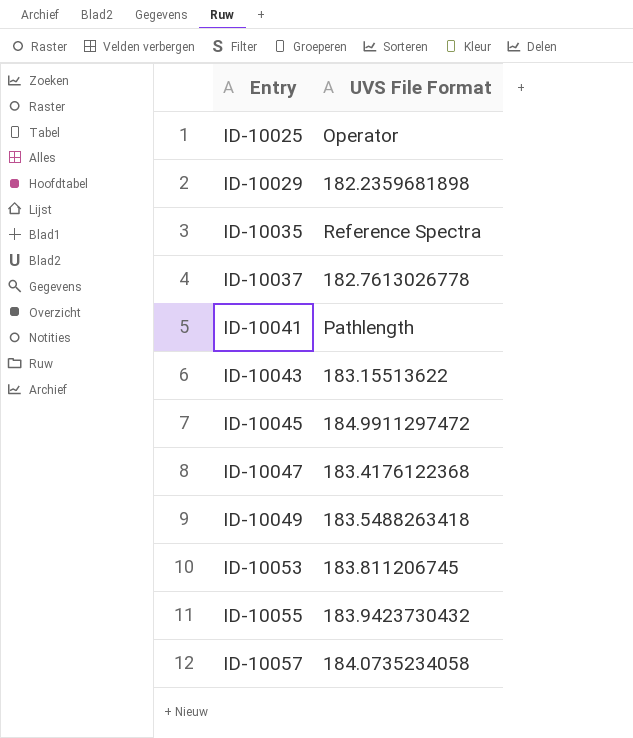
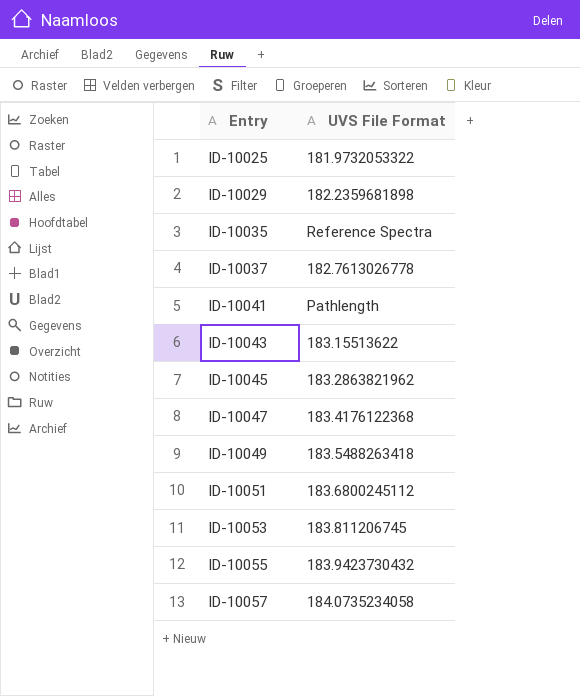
ID-10025 | UVS File Format: Operator -> 181.9732053322
ID-10045 | UVS File Format: 184.9911297472 -> 183.2863821962
row ID-10051: none -> 183.6800245112

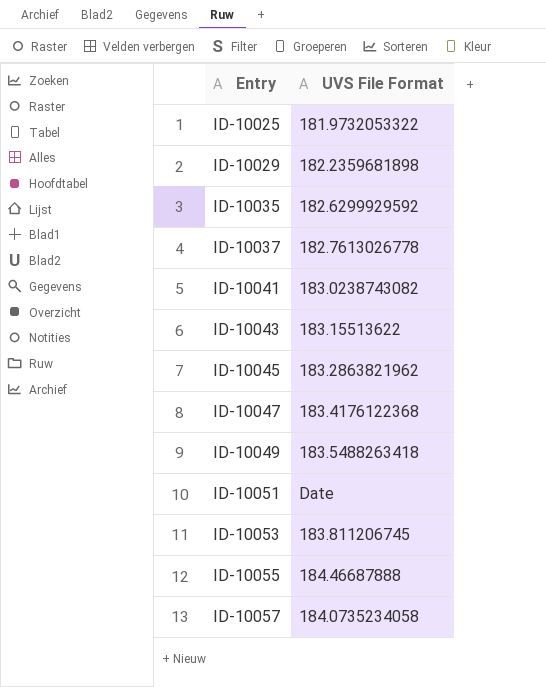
ID-10035 | UVS File Format: Reference Spectra -> 182.6299929592
ID-10041 | UVS File Format: Pathlength -> 183.0238743082
ID-10051 | UVS File Format: 183.6800245112 -> Date
ID-10055 | UVS File Format: 183.9423730432 -> 184.46687888

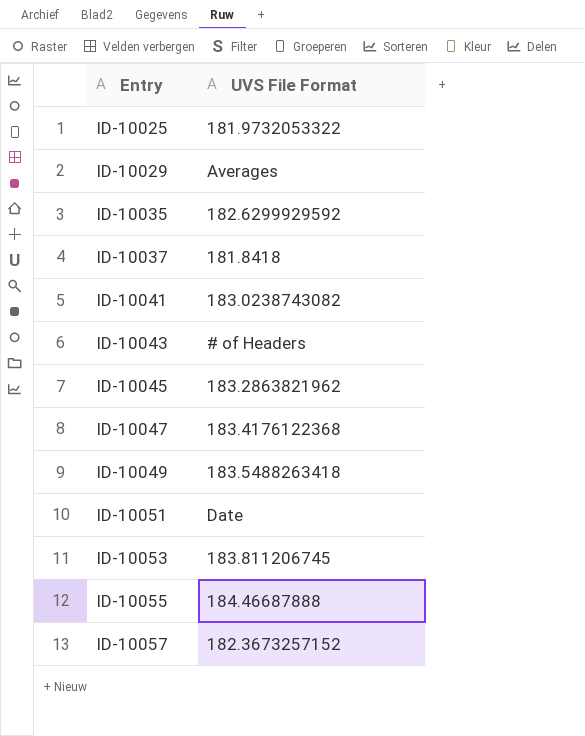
ID-10029 | UVS File Format: 182.2359681898 -> Averages
ID-10037 | UVS File Format: 182.7613026778 -> 181.8418
ID-10043 | UVS File Format: 183.15513622 -> # of Headers
ID-10057 | UVS File Format: 184.0735234058 -> 182.3673257152

